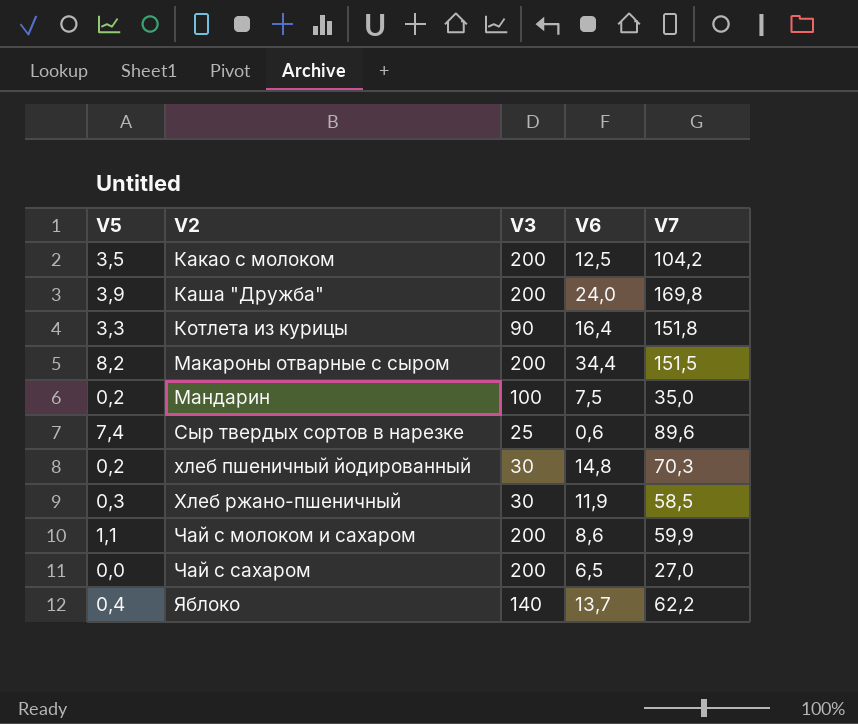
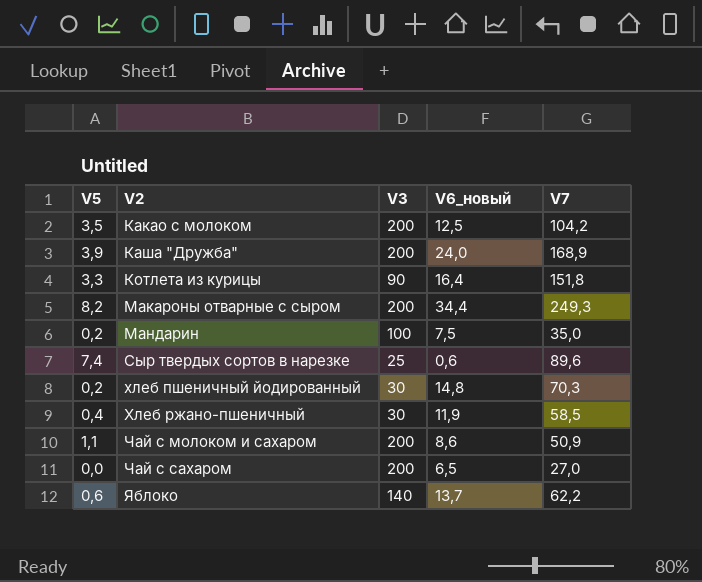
column name: V6 -> V6_новый
Каша "Дружба" | V7: 169,8 -> 168,9
Макароны отварные с сыром | V7: 151,5 -> 249,3
Хлеб ржано-пшеничный | V5: 0,3 -> 0,4
Чай с молоком и сахаром | V7: 59,9 -> 50,9
Яблоко | V5: 0,4 -> 0,6

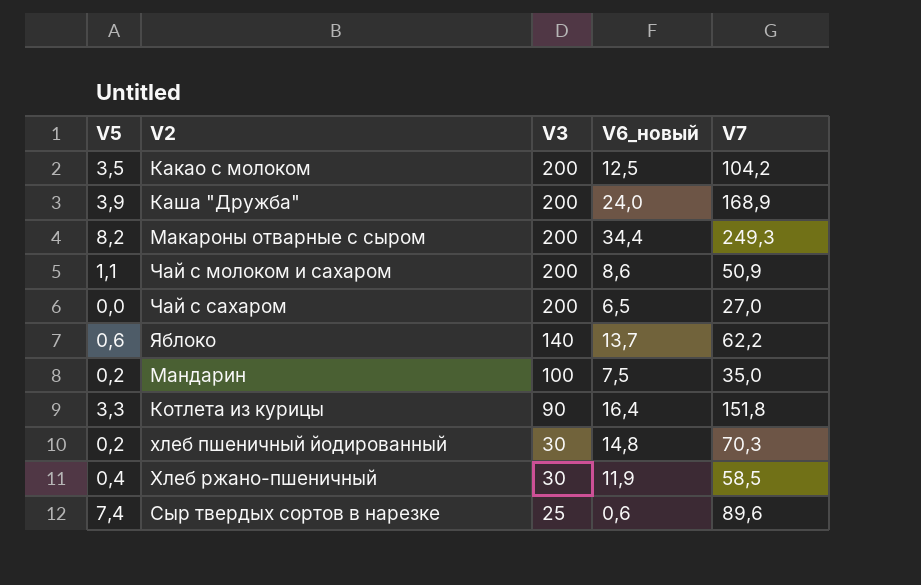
row order: V2 ascending -> V3 descending

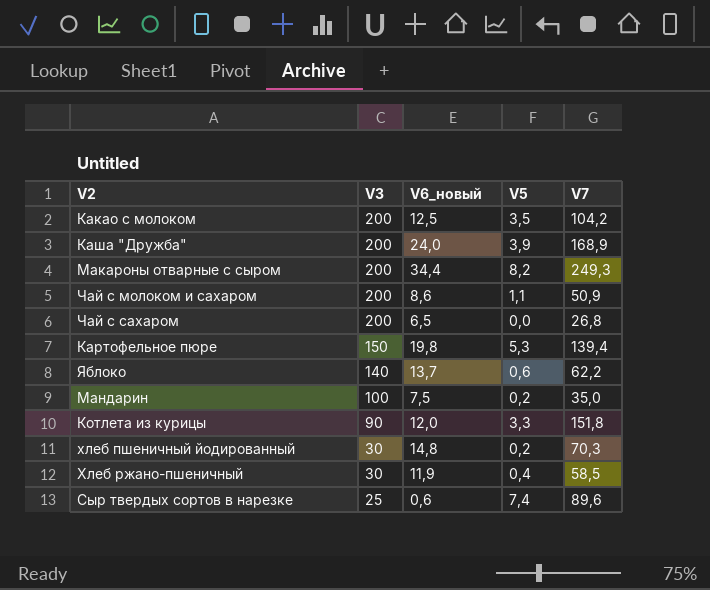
column V5 | position: 1 -> 4
Чай с сахаром | V7: 27,0 -> 26,8
row Картофельное пюре: none -> 150 | 19,8 | 5,3 | 139,4
Котлета из курицы | V6_новый: 16,4 -> 12,0

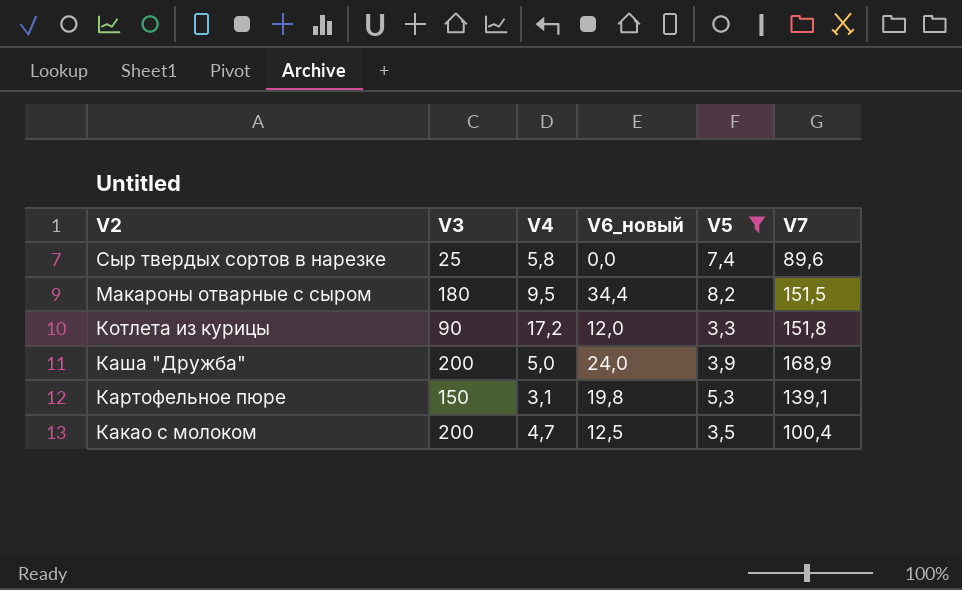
filter: none -> V5 >= 3,3
row order: V3 descending -> V2 descending
column V4 | position: none -> 3
Сыр твердых сортов в нарезке | V6_новый: 0,6 -> 0,0
Макароны отварные с сыром | V3: 200 -> 180
Макароны отварные с сыром | V7: 249,3 -> 151,5
Картофельное пюре | V7: 139,4 -> 139,1
Какао с молоком | V7: 104,2 -> 100,4

